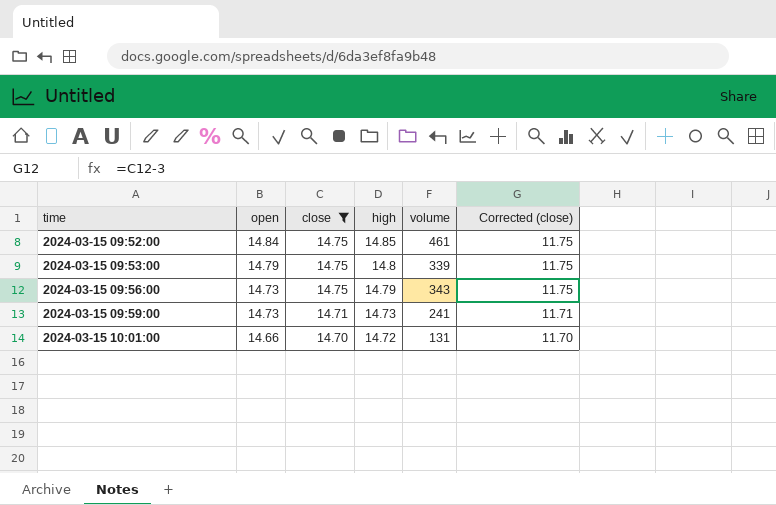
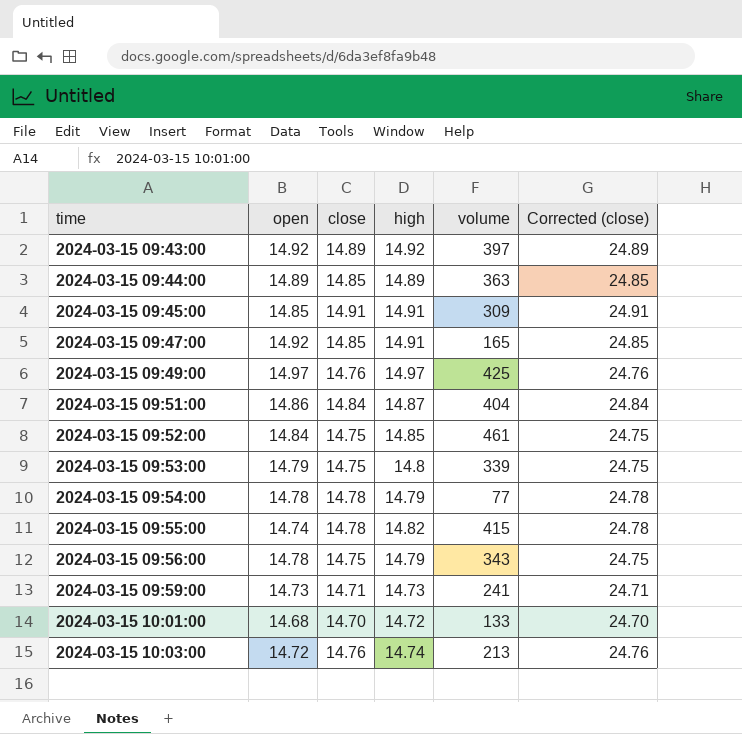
filter: close <= 14.75 -> none
column Corrected (close) | formula: [close] - 3 -> [close] + 10
2024-03-15 09:56:00 | open: 14.73 -> 14.78
2024-03-15 10:01:00 | open: 14.66 -> 14.68
2024-03-15 10:01:00 | volume: 131 -> 133

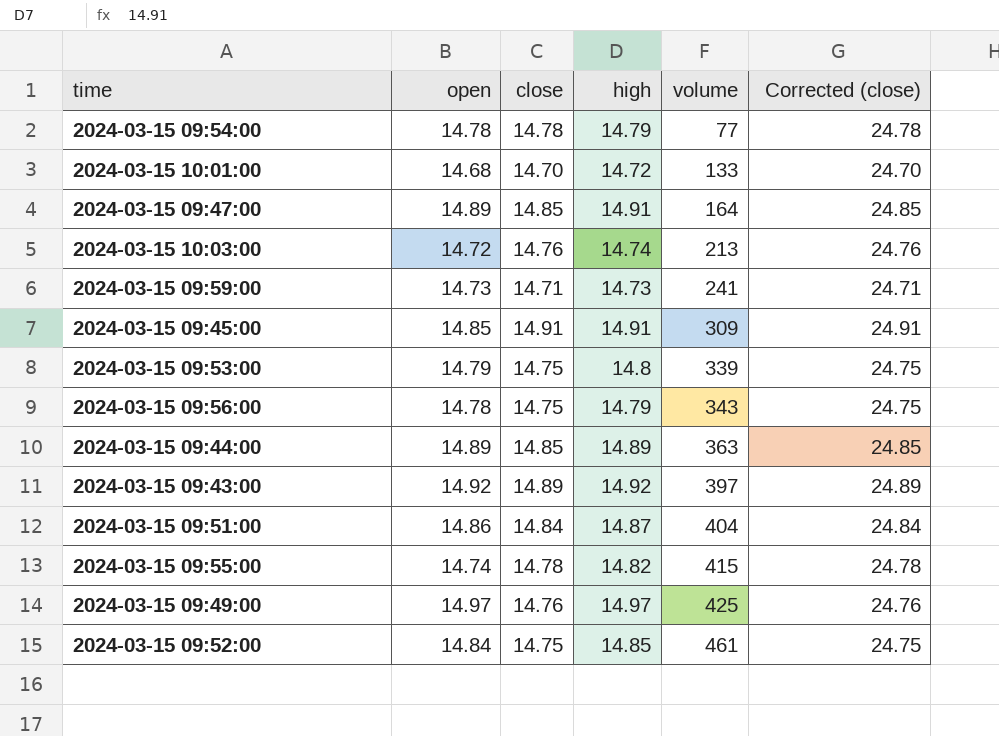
row order: time ascending -> volume ascending
2024-03-15 09:47:00 | open: 14.92 -> 14.89
2024-03-15 09:47:00 | volume: 165 -> 164

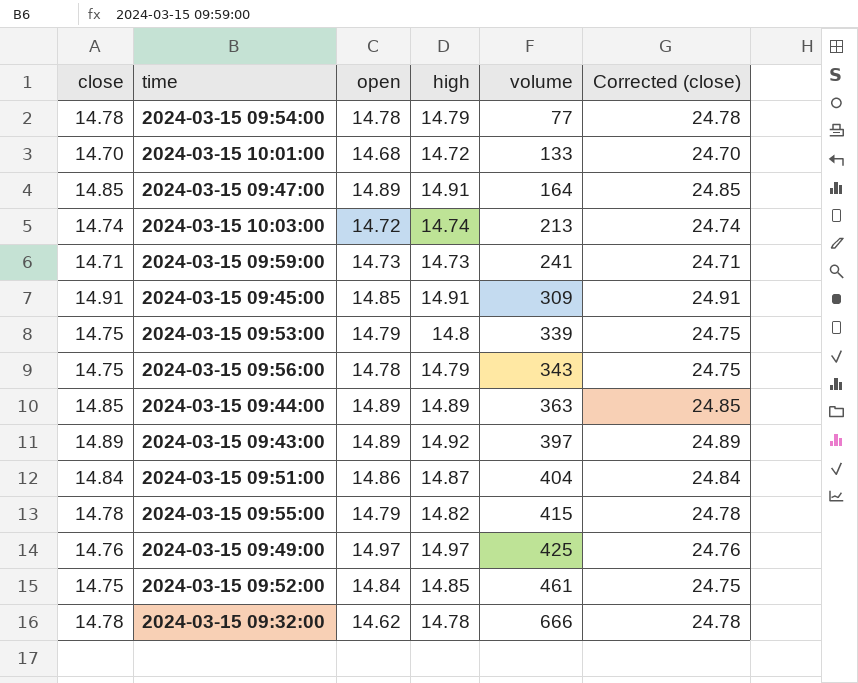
column close | position: 3 -> 1
2024-03-15 10:03:00 | close: 14.76 -> 14.74
2024-03-15 10:03:00 | Corrected (close): 24.76 -> 24.74
2024-03-15 09:43:00 | open: 14.92 -> 14.89
2024-03-15 09:55:00 | open: 14.74 -> 14.79
row 2024-03-15 09:32:00: none -> 14.78 | 14.62 | 14.78 | 666 | 24.78

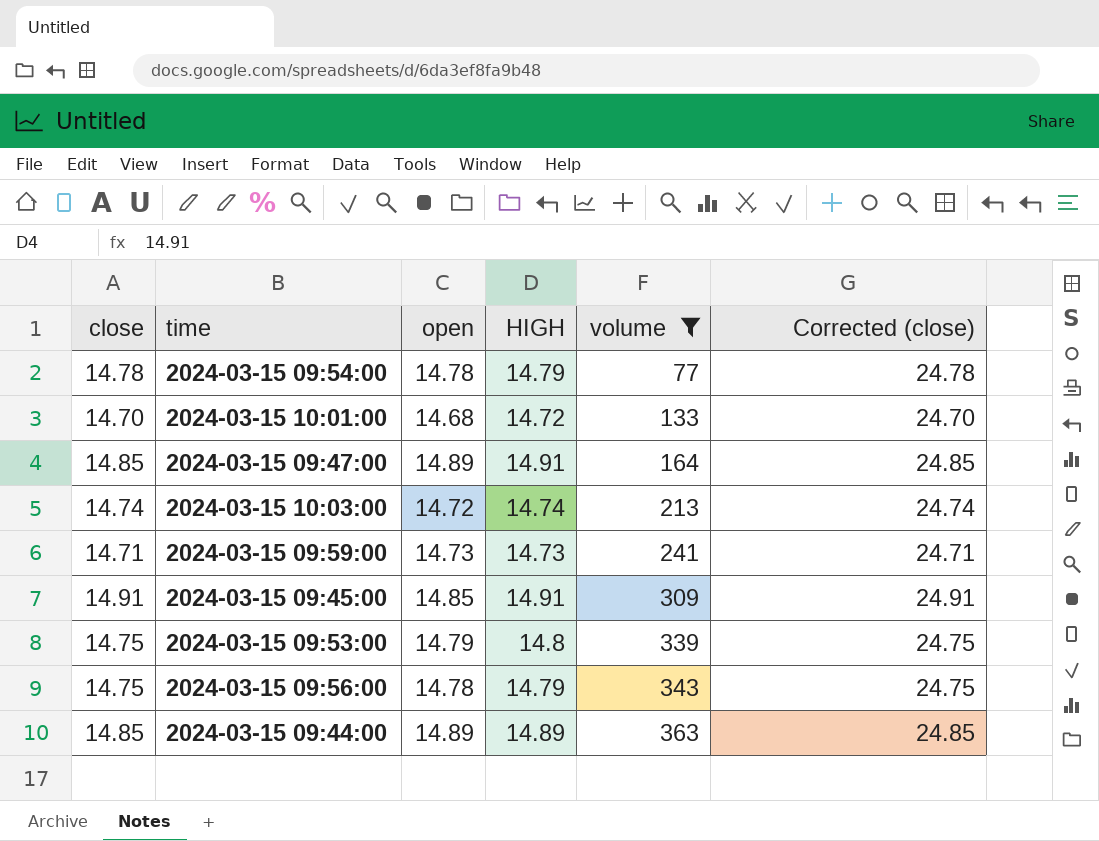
filter: none -> volume <= 363
column name: high -> HIGH

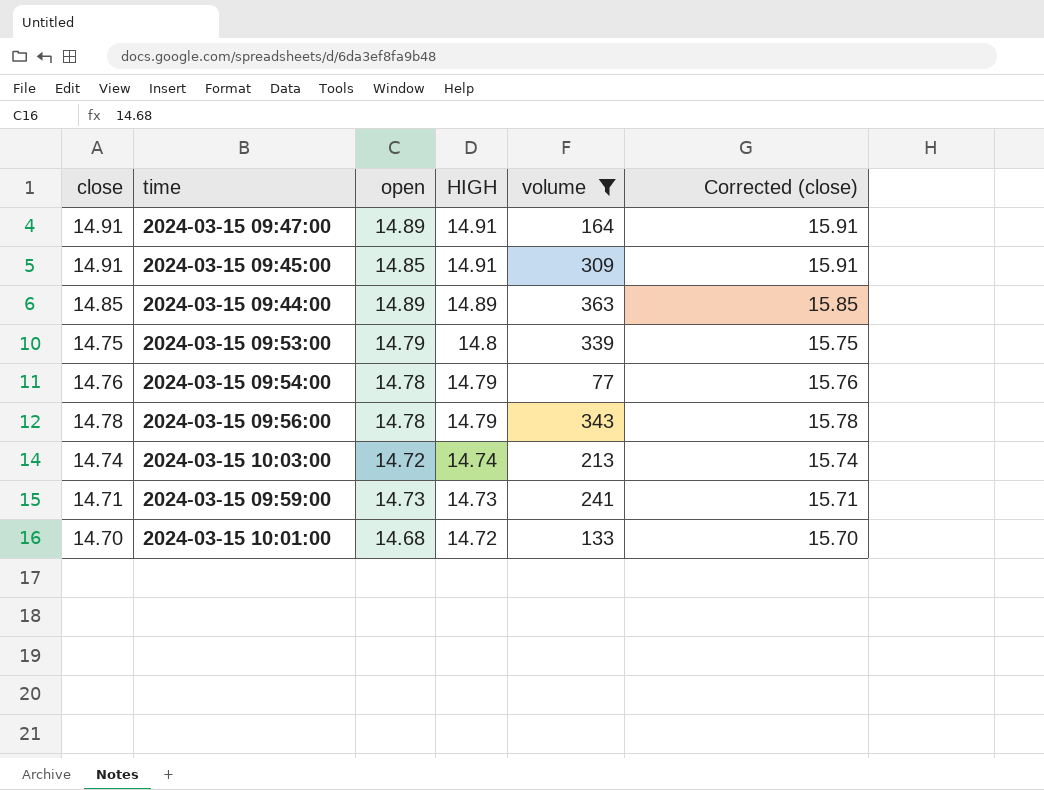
row order: volume ascending -> HIGH descending
column Corrected (close) | formula: [close] + 10 -> [close] + 1
2024-03-15 09:47:00 | close: 14.85 -> 14.91
2024-03-15 09:54:00 | close: 14.78 -> 14.76
2024-03-15 09:56:00 | close: 14.75 -> 14.78

